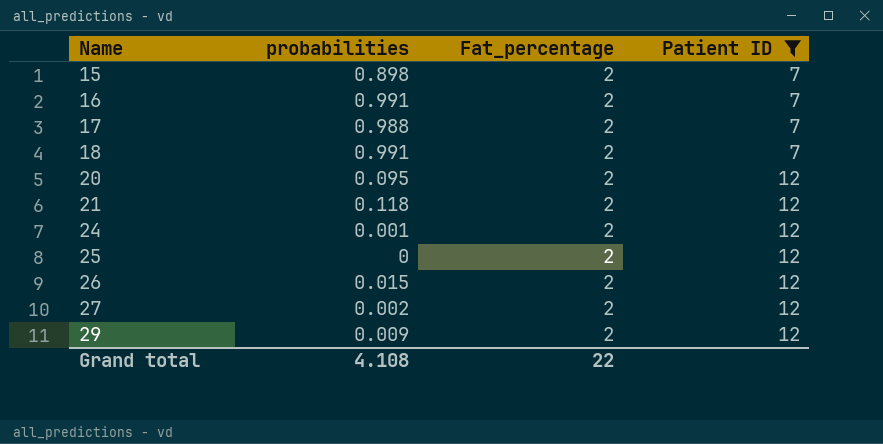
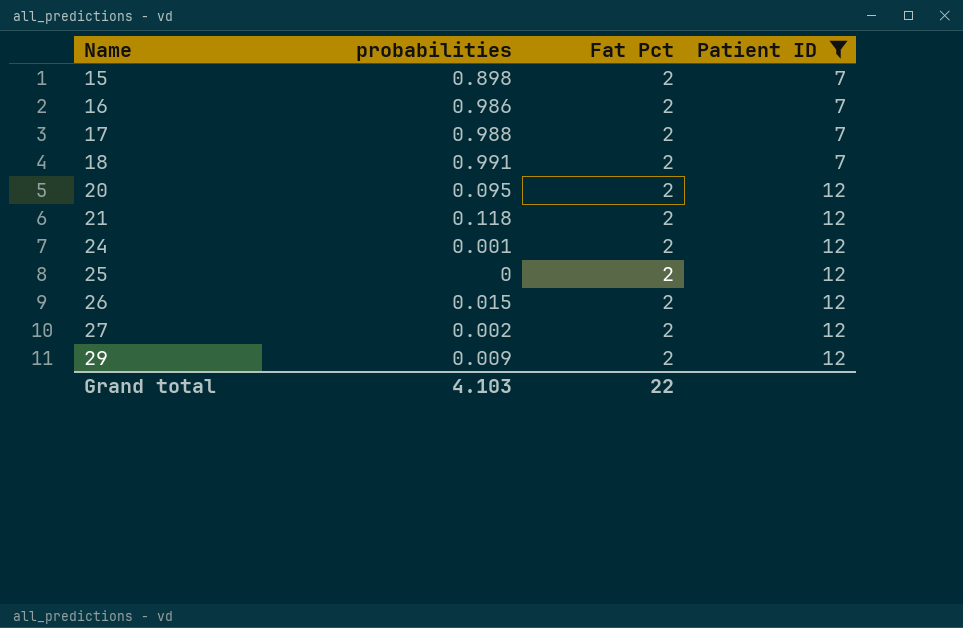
column name: Fat_percentage -> Fat Pct
16 | probabilities: 0.991 -> 0.986
Grand total | probabilities: 4.108 -> 4.103

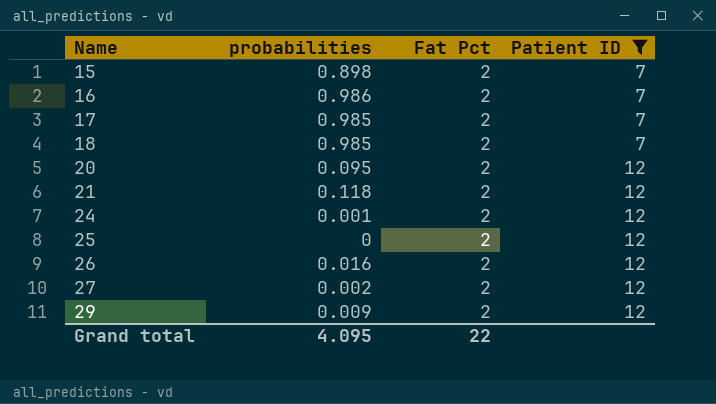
17 | probabilities: 0.988 -> 0.985
18 | probabilities: 0.991 -> 0.985
26 | probabilities: 0.015 -> 0.016
Grand total | probabilities: 4.103 -> 4.095

